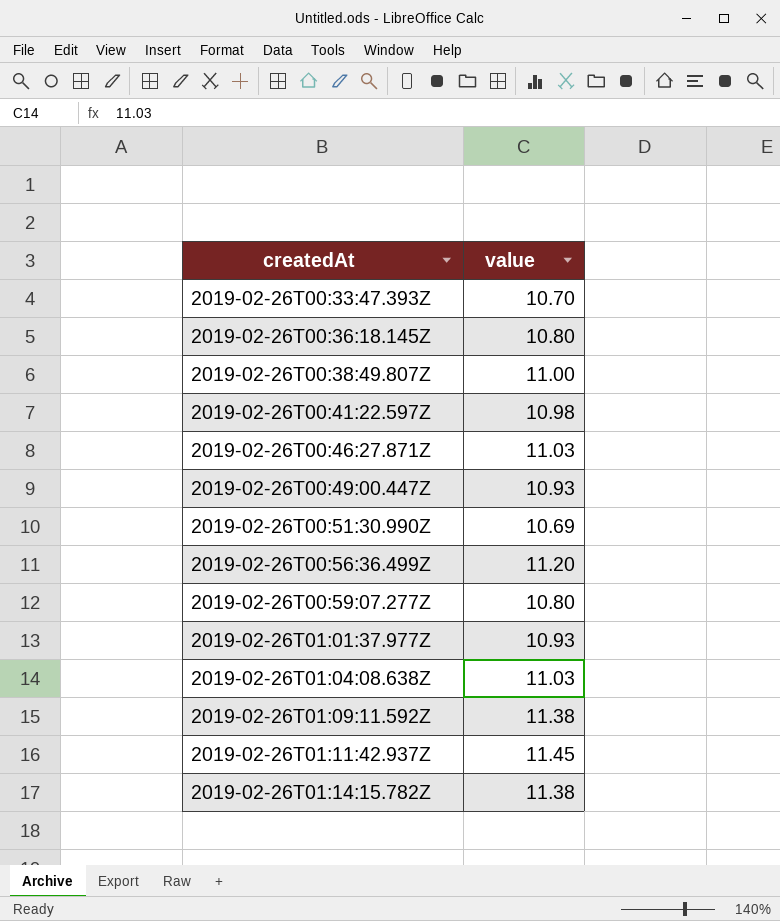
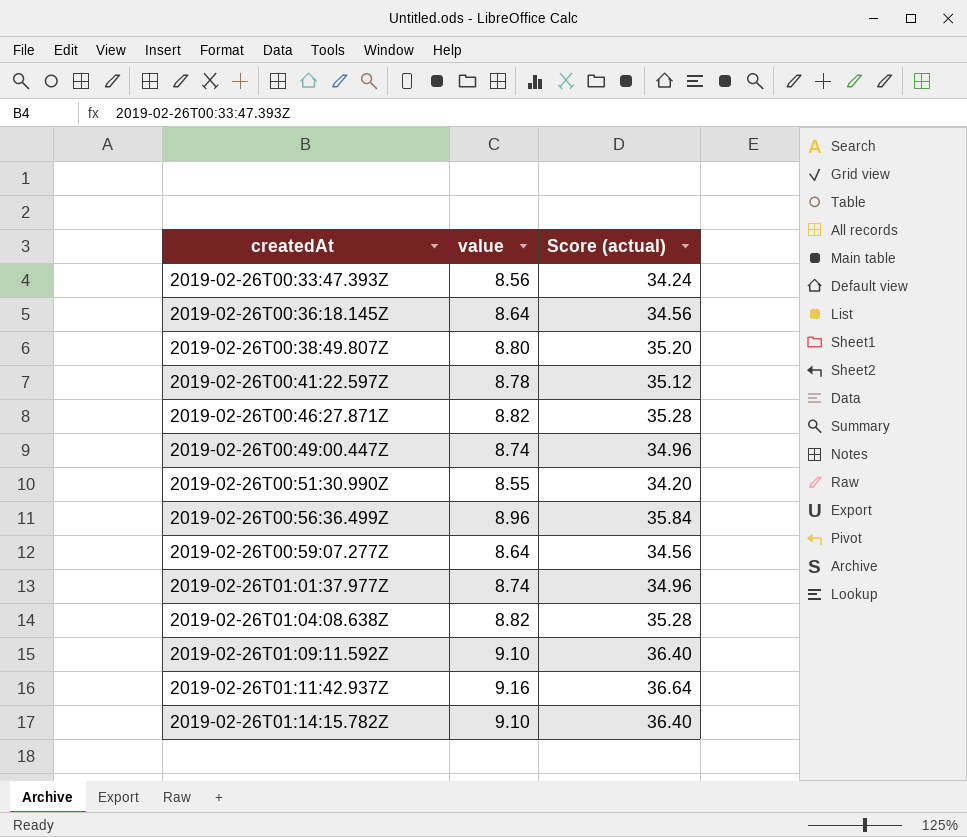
column Score (actual) | formula: none -> [value] * 4
2019-02-26T00:33:47.393Z | value: 10.70 -> 8.56
2019-02-26T00:36:18.145Z | value: 10.80 -> 8.64
2019-02-26T00:38:49.807Z | value: 11.00 -> 8.80
2019-02-26T00:41:22.597Z | value: 10.98 -> 8.78
2019-02-26T00:46:27.871Z | value: 11.03 -> 8.82
2019-02-26T00:49:00.447Z | value: 10.93 -> 8.74
2019-02-26T00:51:30.990Z | value: 10.69 -> 8.55
2019-02-26T00:56:36.499Z | value: 11.20 -> 8.96
2019-02-26T00:59:07.277Z | value: 10.80 -> 8.64
2019-02-26T01:01:37.977Z | value: 10.93 -> 8.74
2019-02-26T01:04:08.638Z | value: 11.03 -> 8.82
2019-02-26T01:09:11.592Z | value: 11.38 -> 9.10
2019-02-26T01:11:42.937Z | value: 11.45 -> 9.16
2019-02-26T01:14:15.782Z | value: 11.38 -> 9.10

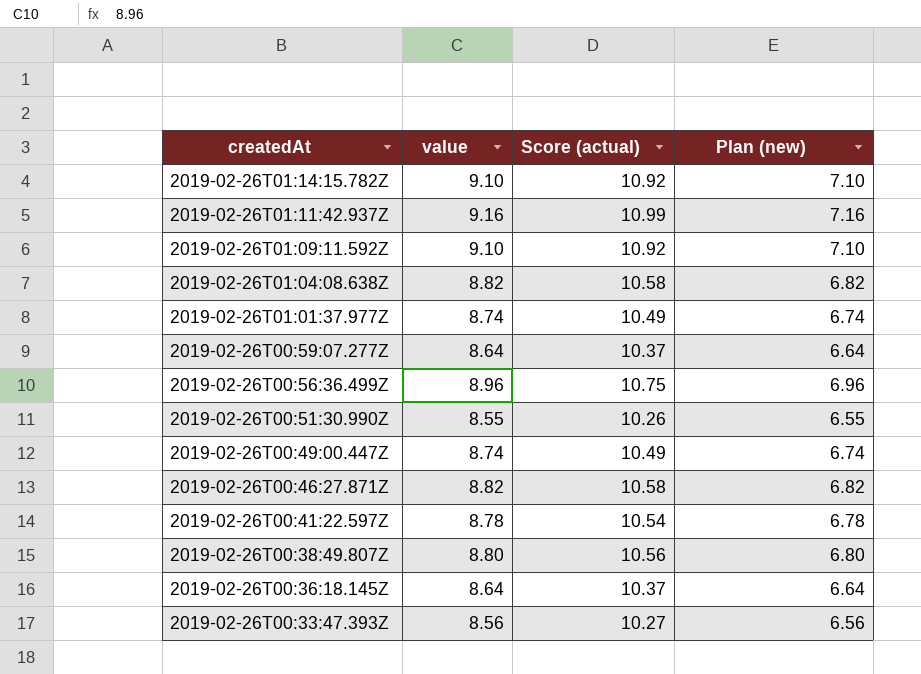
row order: createdAt ascending -> createdAt descending
column Score (actual) | formula: [value] * 4 -> [value] * 1.2
column Plan (new) | formula: none -> [value] - 2

